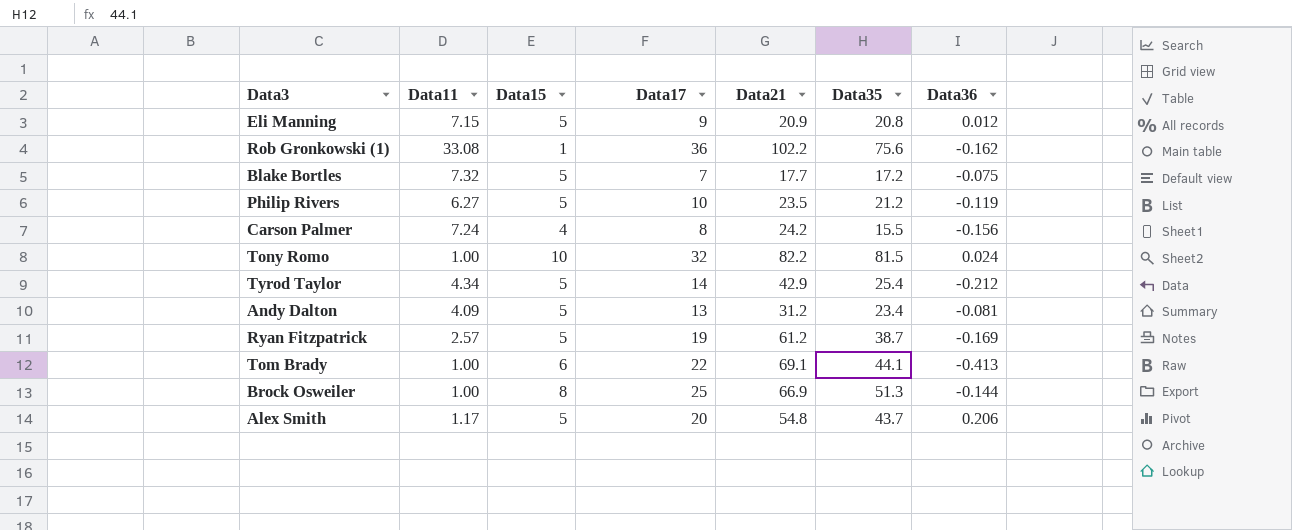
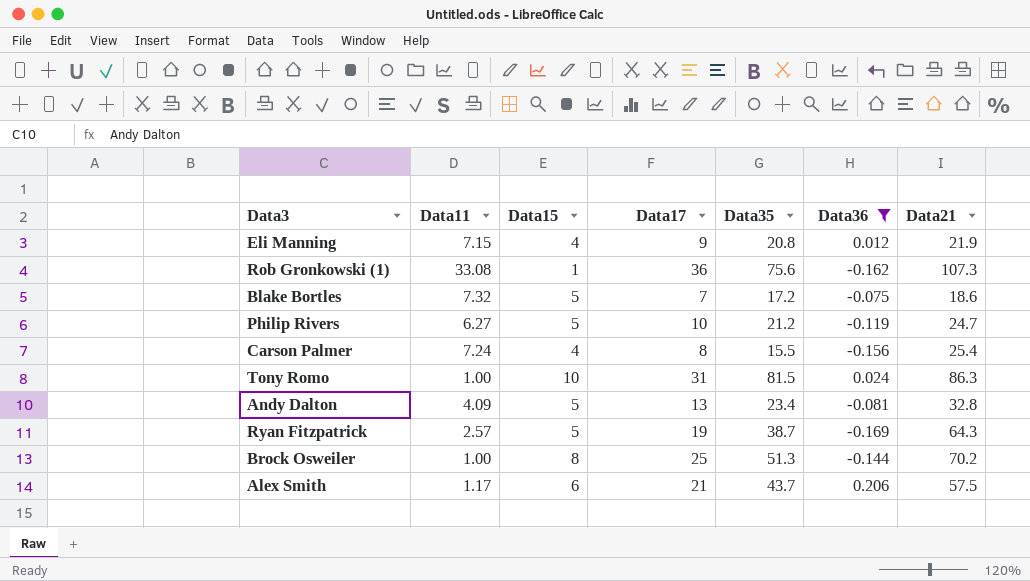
filter: none -> Data36 >= -0.169
column Data21 | position: 5 -> 7
Eli Manning | Data15: 5 -> 4
Eli Manning | Data21: 20.9 -> 21.9
Rob Gronkowski (1) | Data21: 102.2 -> 107.3
Blake Bortles | Data21: 17.7 -> 18.6
Philip Rivers | Data21: 23.5 -> 24.7
Carson Palmer | Data21: 24.2 -> 25.4
Tony Romo | Data17: 32 -> 31
Tony Romo | Data21: 82.2 -> 86.3
Andy Dalton | Data21: 31.2 -> 32.8
Ryan Fitzpatrick | Data21: 61.2 -> 64.3
Brock Osweiler | Data21: 66.9 -> 70.2
Alex Smith | Data15: 5 -> 6
Alex Smith | Data17: 20 -> 21
Alex Smith | Data21: 54.8 -> 57.5

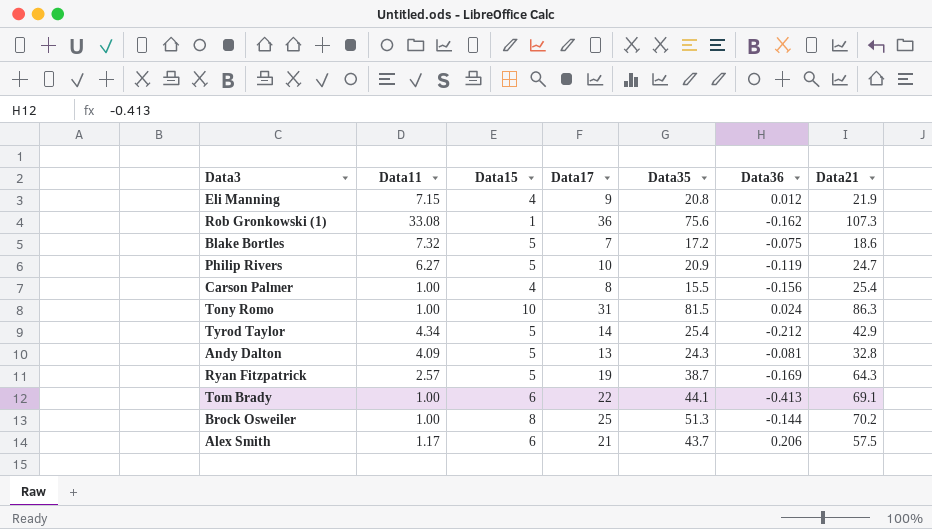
filter: Data36 >= -0.169 -> none
Philip Rivers | Data35: 21.2 -> 20.9
Carson Palmer | Data11: 7.24 -> 1.00
Andy Dalton | Data35: 23.4 -> 24.3

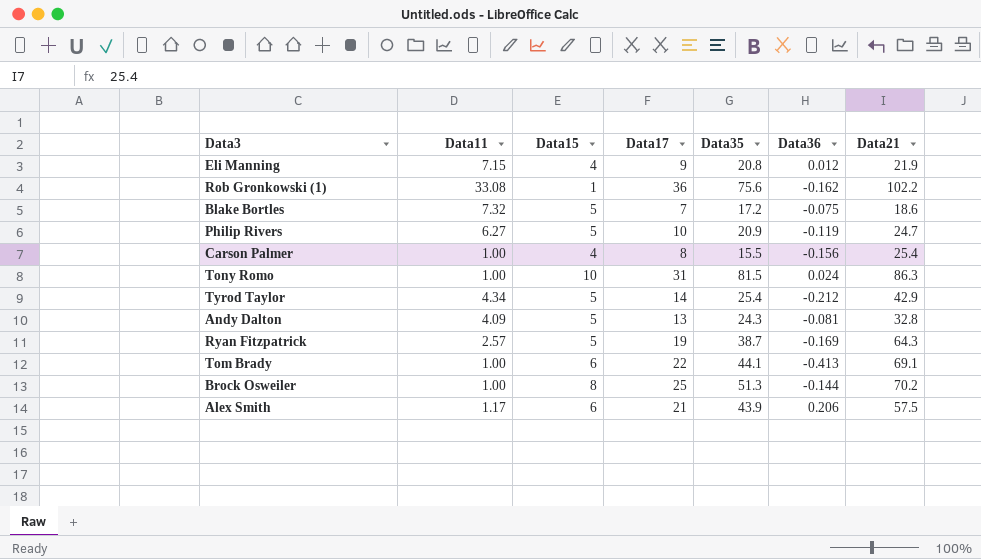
Rob Gronkowski (1) | Data21: 107.3 -> 102.2
Alex Smith | Data35: 43.7 -> 43.9

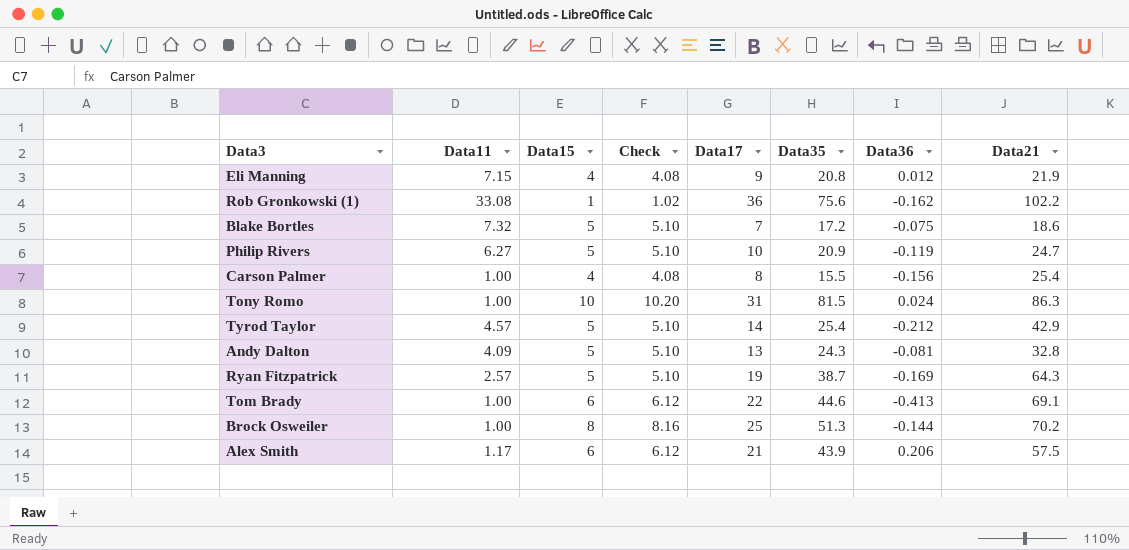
column Check | formula: none -> [Data15] * 1.02
Tyrod Taylor | Data11: 4.34 -> 4.57
Tom Brady | Data35: 44.1 -> 44.6

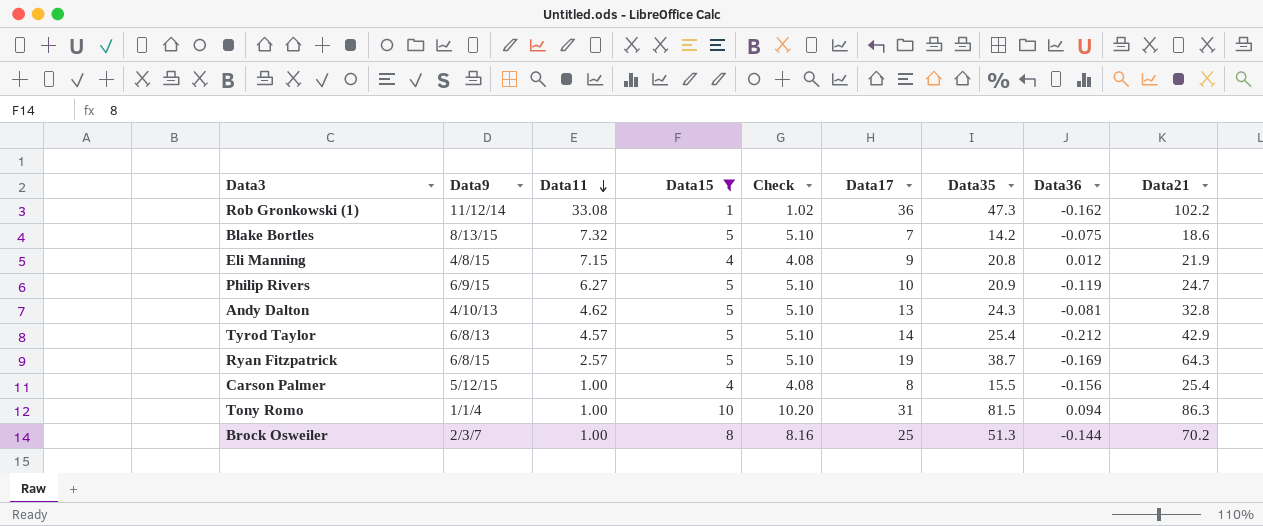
filter: none -> Data15 != 6
row order: none -> Data11 descending
column Data9 | position: none -> 2
Rob Gronkowski (1) | Data35: 75.6 -> 47.3
Blake Bortles | Data35: 17.2 -> 14.2
Andy Dalton | Data11: 4.09 -> 4.62
Tony Romo | Data36: 0.024 -> 0.094

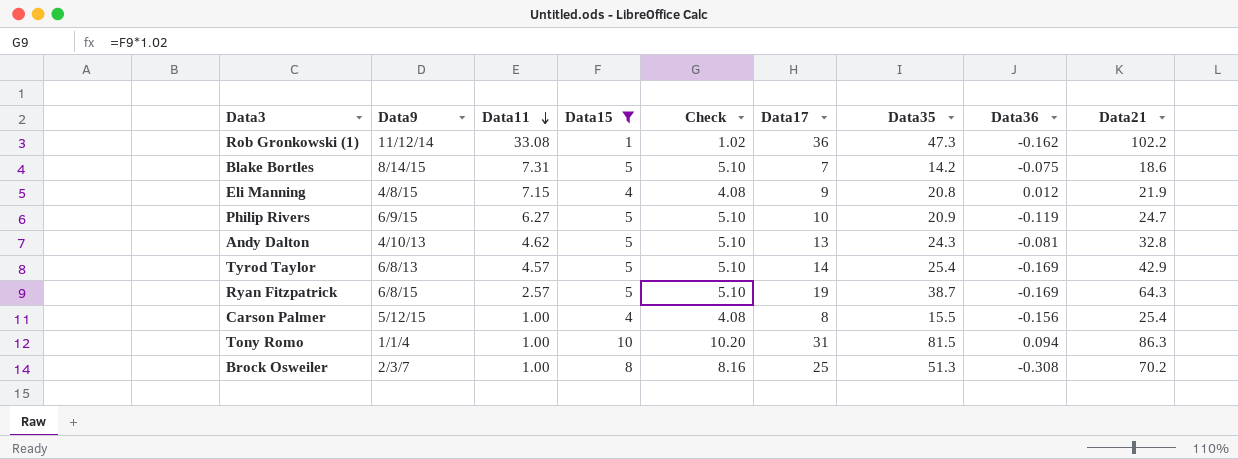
Blake Bortles | Data9: 8/13/15 -> 8/14/15
Blake Bortles | Data11: 7.32 -> 7.31
Tyrod Taylor | Data36: -0.212 -> -0.169
Brock Osweiler | Data36: -0.144 -> -0.308

